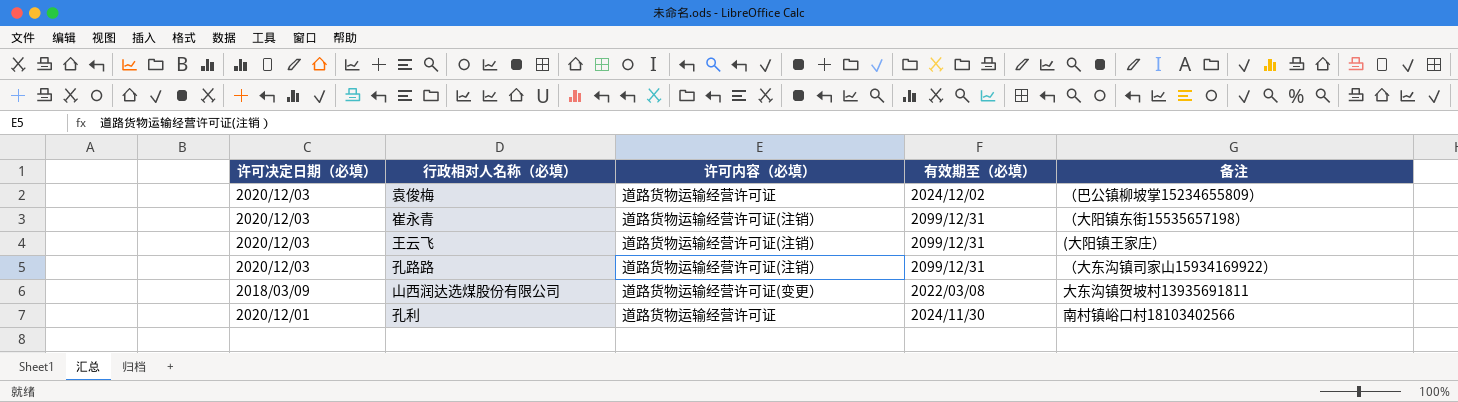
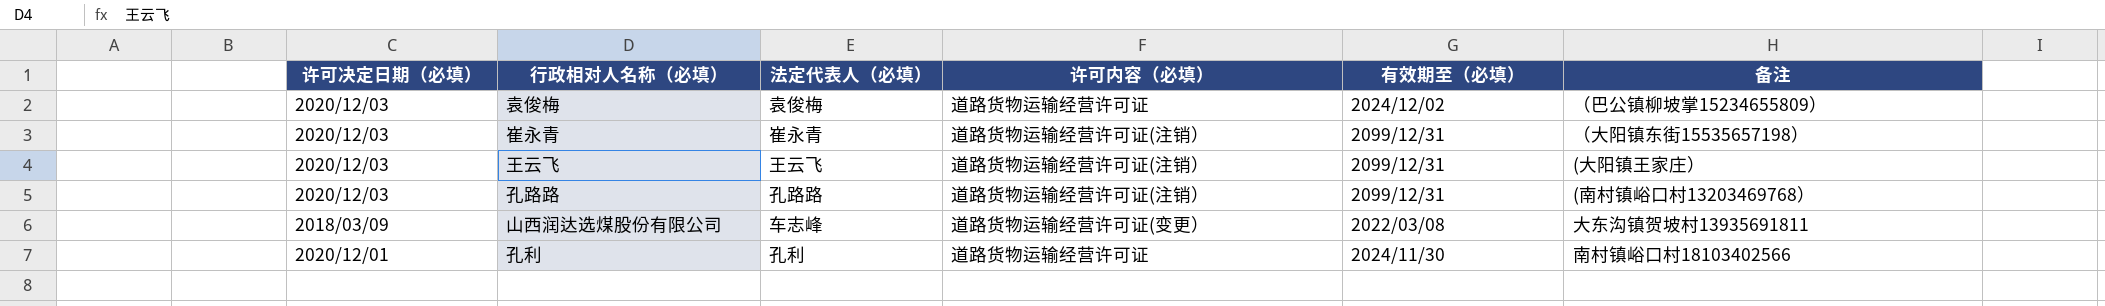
column 法定代表人（必填） | position: none -> 3
孔路路 | 备注: （大东沟镇司家山15934169922） -> (南村镇峪口村13203469768）

